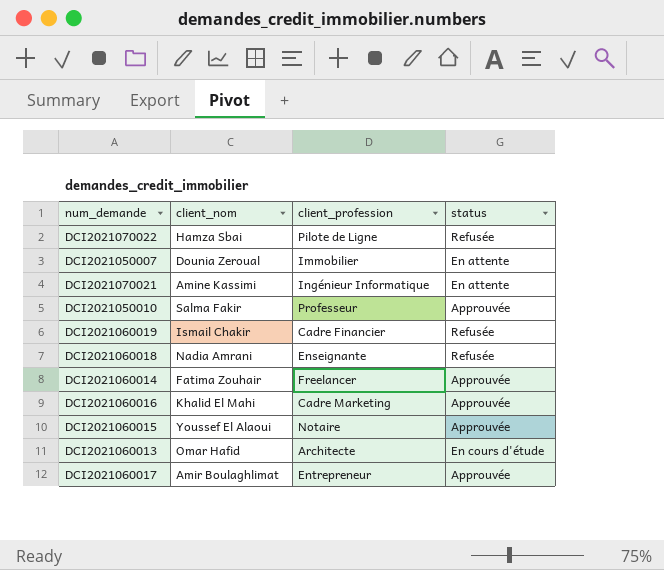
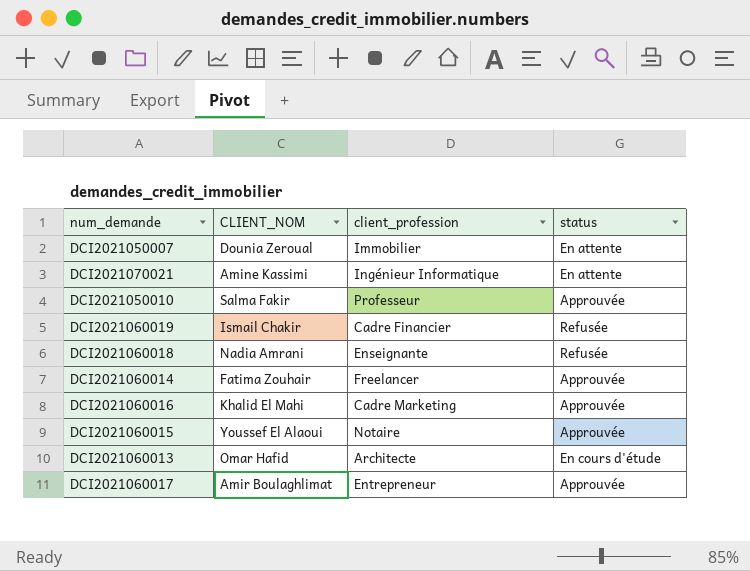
column name: client_nom -> CLIENT_NOM
row DCI2021070022: Hamza Sbai | Pilote de Ligne | Refusée -> none

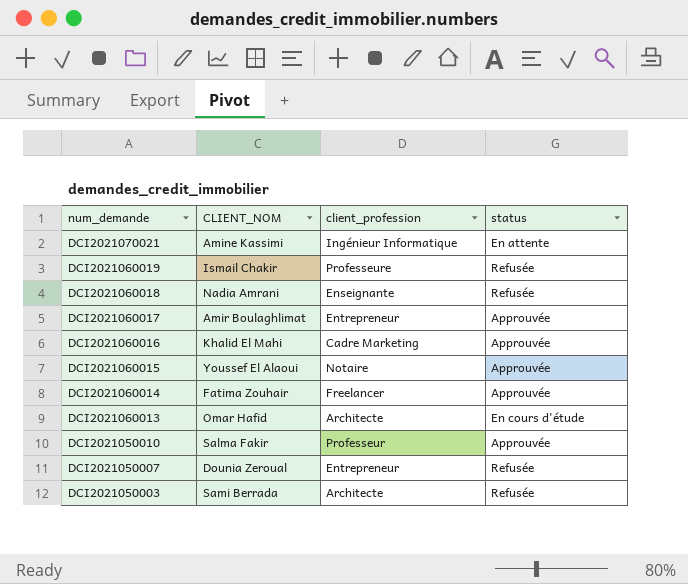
row order: none -> num_demande descending
DCI2021060019 | client_profession: Cadre Financier -> Professeure
DCI2021050007 | client_profession: Immobilier -> Entrepreneur
DCI2021050007 | status: En attente -> Refusée
row DCI2021050003: none -> Sami Berrada | Architecte | Refusée

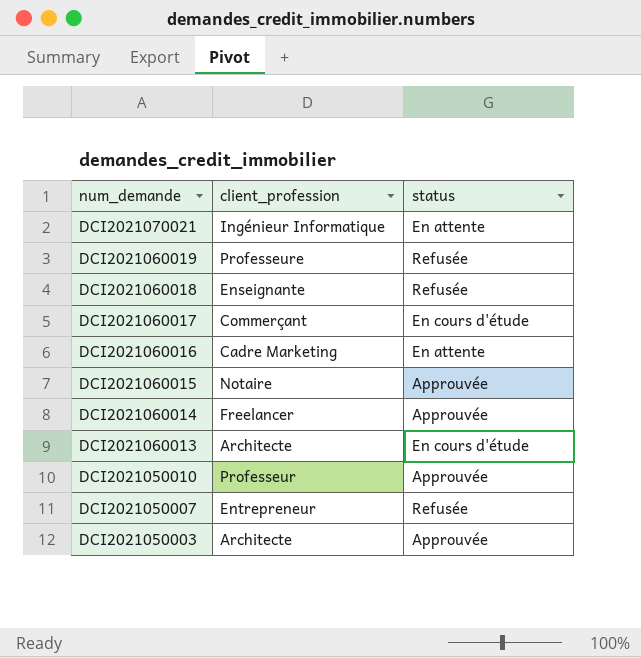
column CLIENT_NOM | position: 2 -> none
DCI2021060017 | client_profession: Entrepreneur -> Commerçant
DCI2021060017 | status: Approuvée -> En cours d'étude
DCI2021060016 | status: Approuvée -> En attente
DCI2021050003 | status: Refusée -> Approuvée

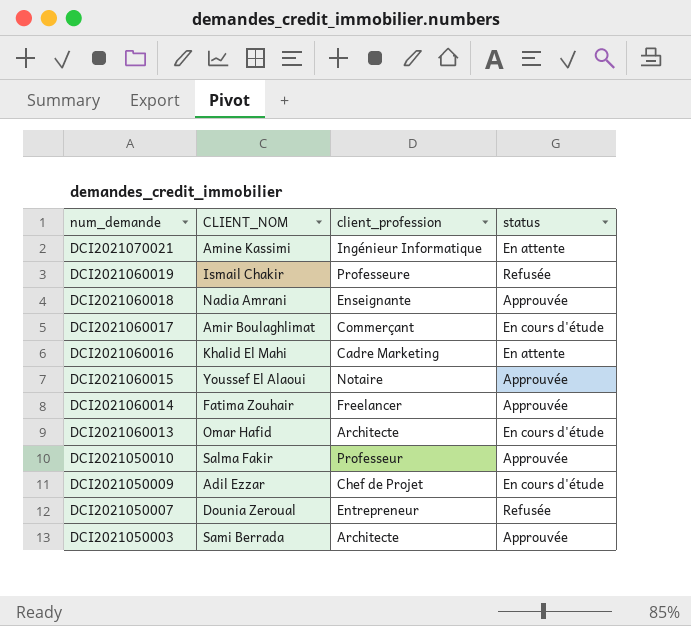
column CLIENT_NOM | position: none -> 2
DCI2021060018 | status: Refusée -> Approuvée
row DCI2021050009: none -> Adil Ezzar | Chef de Projet | En cours d'étude

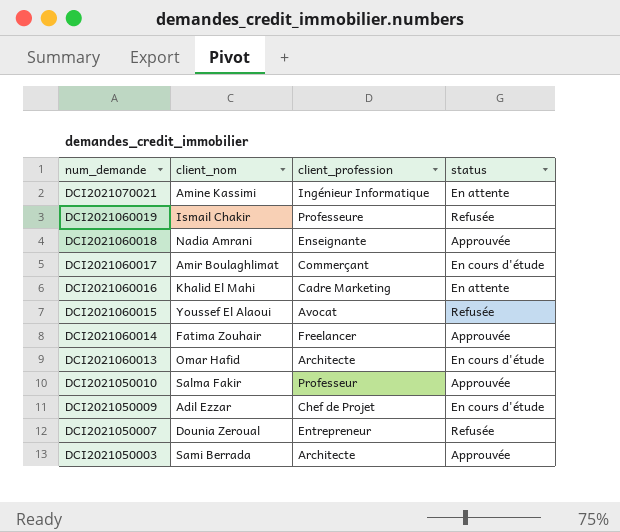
column name: CLIENT_NOM -> client_nom
DCI2021060015 | client_profession: Notaire -> Avocat
DCI2021060015 | status: Approuvée -> Refusée

